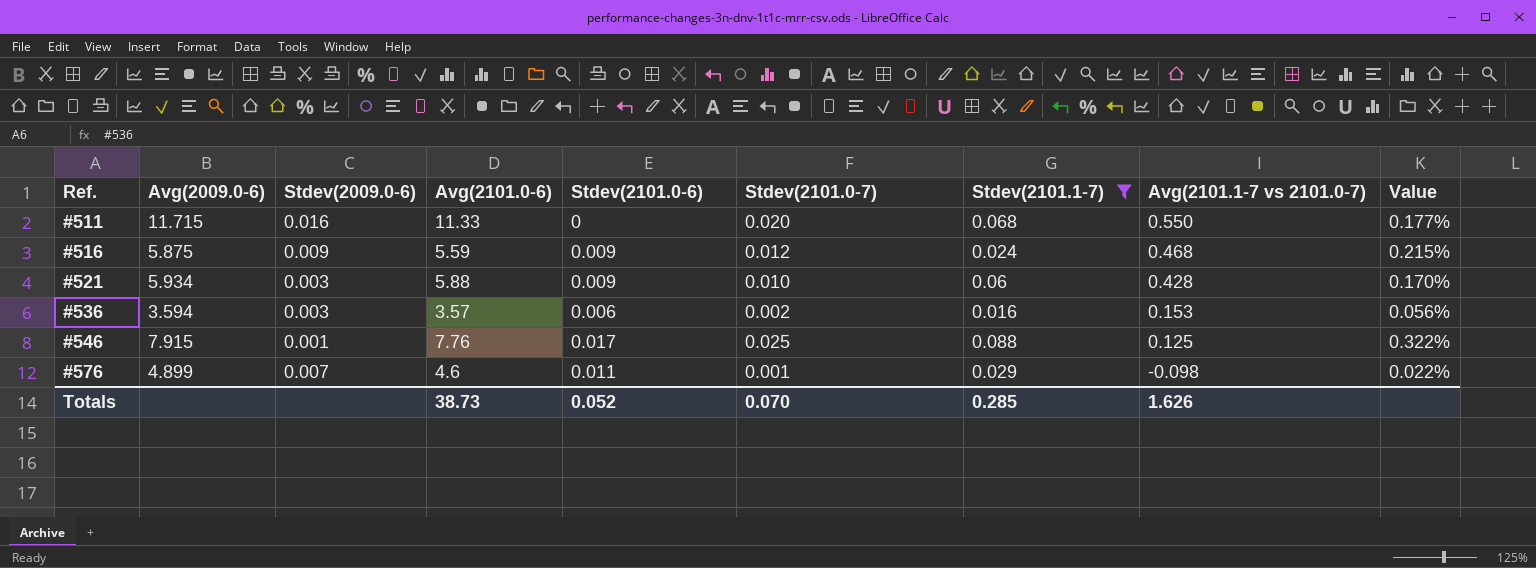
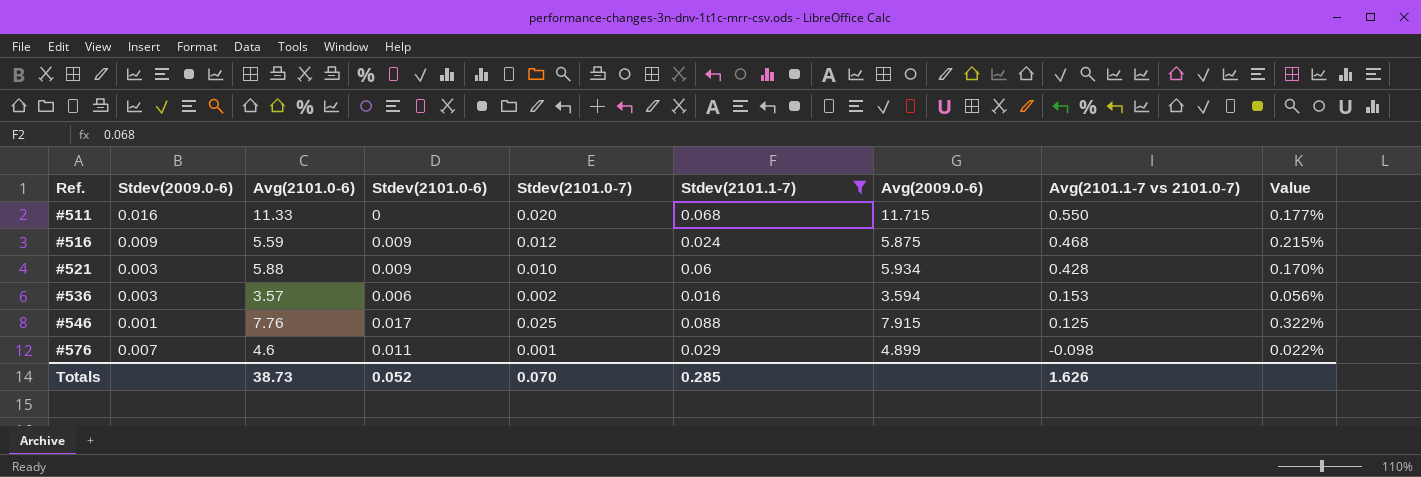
column Avg(2009.0-6) | position: 2 -> 7

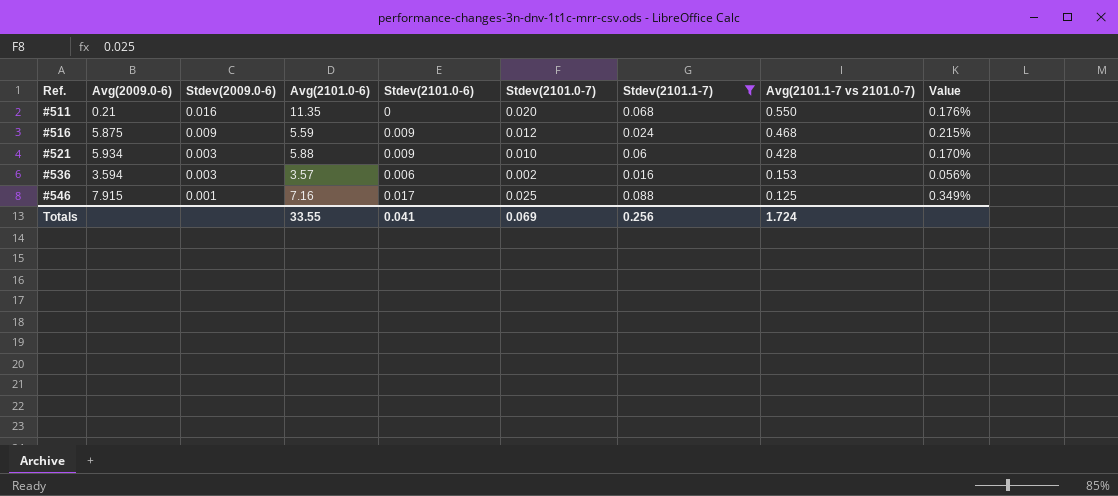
column Avg(2009.0-6) | position: 7 -> 2
row #576: 0.007 | 4.6 | 0.011 | 0.001 | 0.029 | 4.899 | -0.098 | 0.022% -> none
#511 | Avg(2009.0-6): 11.715 -> 0.21
#511 | Avg(2101.0-6): 11.33 -> 11.35
#511 | Value: 0.177% -> 0.176%
#546 | Avg(2101.0-6): 7.76 -> 7.16
#546 | Value: 0.322% -> 0.349%
Totals | Avg(2101.0-6): 38.73 -> 33.55
Totals | Stdev(2101.0-6): 0.052 -> 0.041
Totals | Stdev(2101.0-7): 0.070 -> 0.069
Totals | Stdev(2101.1-7): 0.285 -> 0.256
Totals | Avg(2101.1-7 vs 2101.0-7): 1.626 -> 1.724

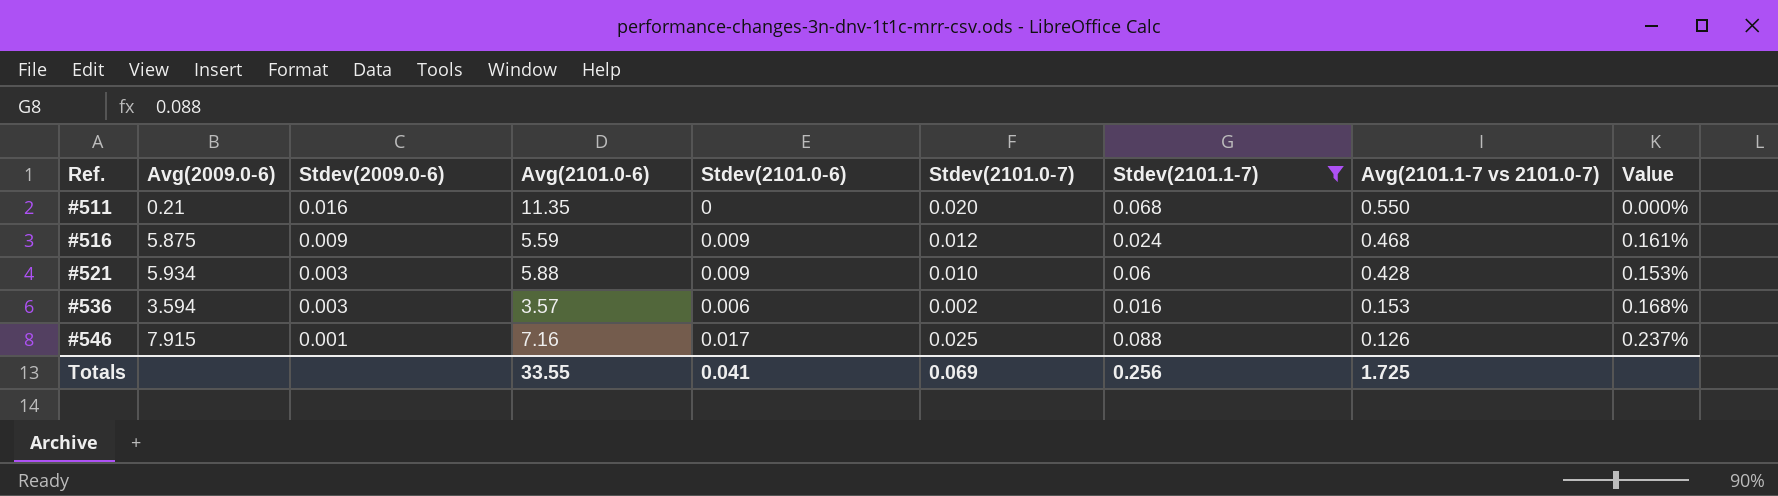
column Value | formula: [Stdev(2101.0-7)] / [Avg(2101.0-6)] -> [Stdev(2101.0-6)] / [Avg(2101.0-6)]
#546 | Avg(2101.1-7 vs 2101.0-7): 0.125 -> 0.126
Totals | Avg(2101.1-7 vs 2101.0-7): 1.724 -> 1.725

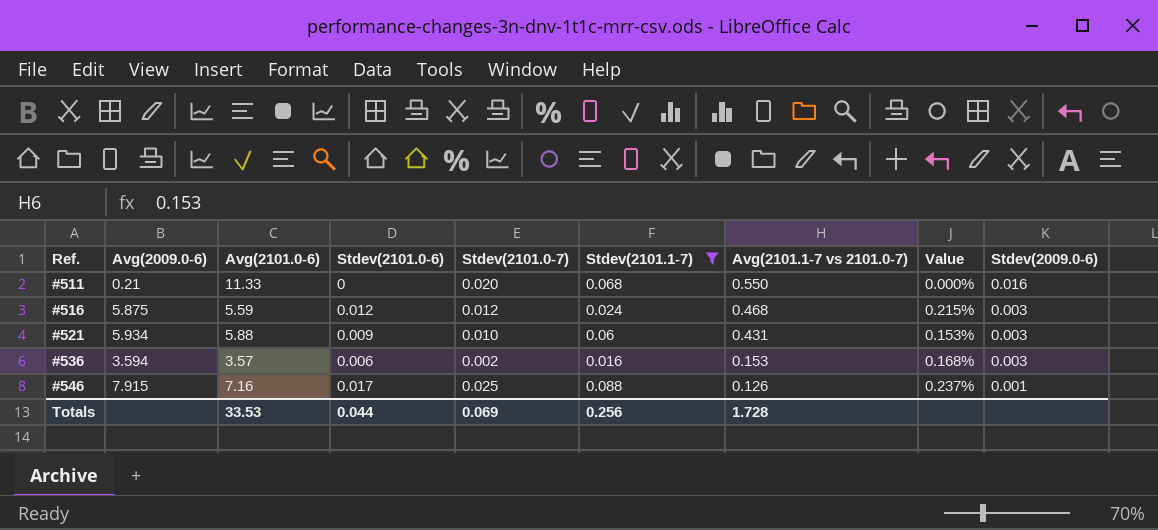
column Stdev(2009.0-6) | position: 3 -> 9
#511 | Avg(2101.0-6): 11.35 -> 11.33
#516 | Stdev(2101.0-6): 0.009 -> 0.012
#516 | Value: 0.161% -> 0.215%
#516 | Stdev(2009.0-6): 0.009 -> 0.003
#521 | Avg(2101.1-7 vs 2101.0-7): 0.428 -> 0.431
Totals | Avg(2101.0-6): 33.55 -> 33.53
Totals | Stdev(2101.0-6): 0.041 -> 0.044
Totals | Avg(2101.1-7 vs 2101.0-7): 1.725 -> 1.728

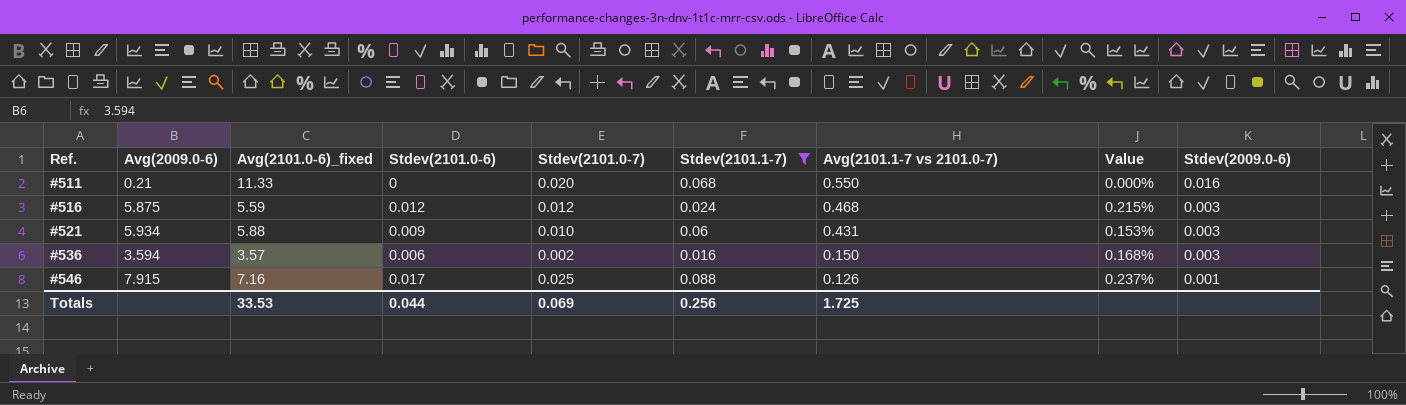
column name: Avg(2101.0-6) -> Avg(2101.0-6)_fixed
#536 | Avg(2101.1-7 vs 2101.0-7): 0.153 -> 0.150
Totals | Avg(2101.1-7 vs 2101.0-7): 1.728 -> 1.725

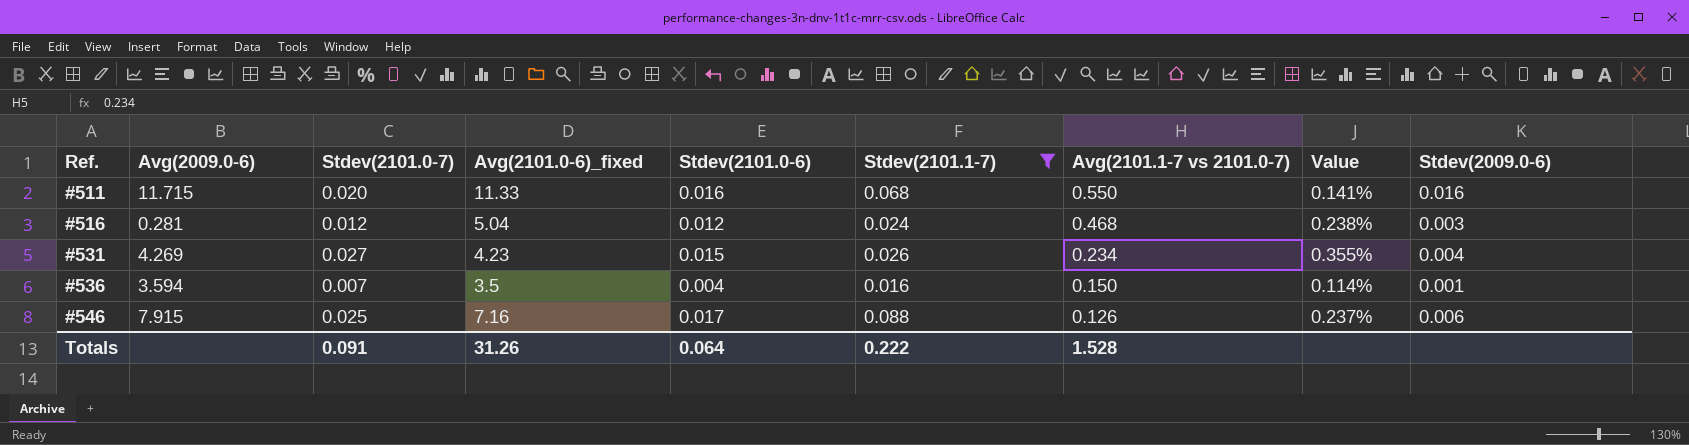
column Stdev(2101.0-7) | position: 5 -> 3
row #521: 5.934 | 5.88 | 0.009 | 0.010 | 0.06 | 0.431 | 0.153% | 0.003 -> none
#511 | Avg(2009.0-6): 0.21 -> 11.715
#511 | Stdev(2101.0-6): 0 -> 0.016
#511 | Value: 0.000% -> 0.141%
#516 | Avg(2009.0-6): 5.875 -> 0.281
#516 | Avg(2101.0-6)_fixed: 5.59 -> 5.04
#516 | Value: 0.215% -> 0.238%
row #531: none -> 4.269 | 0.027 | 4.23 | 0.015 | 0.026 | 0.234 | 0.355% | 0.004
#536 | Stdev(2101.0-7): 0.002 -> 0.007
#536 | Avg(2101.0-6)_fixed: 3.57 -> 3.5
#536 | Stdev(2101.0-6): 0.006 -> 0.004
#536 | Value: 0.168% -> 0.114%
#536 | Stdev(2009.0-6): 0.003 -> 0.001
#546 | Stdev(2009.0-6): 0.001 -> 0.006
Totals | Stdev(2101.0-7): 0.069 -> 0.091
Totals | Avg(2101.0-6)_fixed: 33.53 -> 31.26
Totals | Stdev(2101.0-6): 0.044 -> 0.064
Totals | Stdev(2101.1-7): 0.256 -> 0.222
Totals | Avg(2101.1-7 vs 2101.0-7): 1.725 -> 1.528

